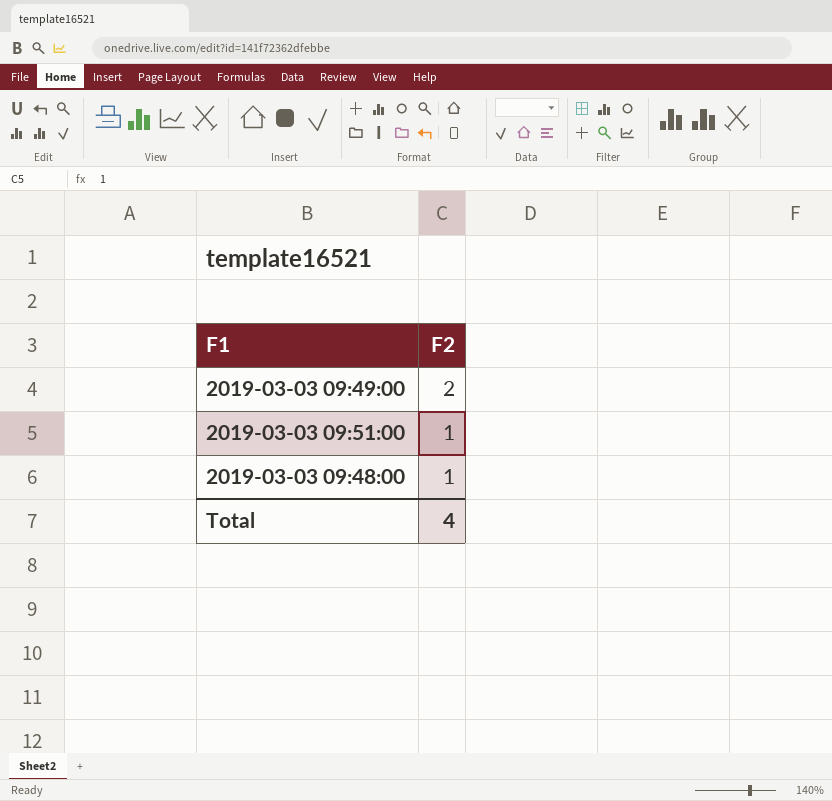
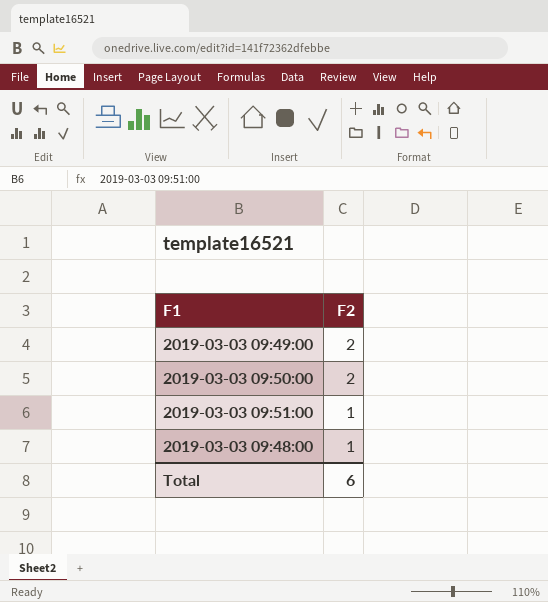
row 2019-03-03 09:50:00: none -> 2
Total | F2: 4 -> 6

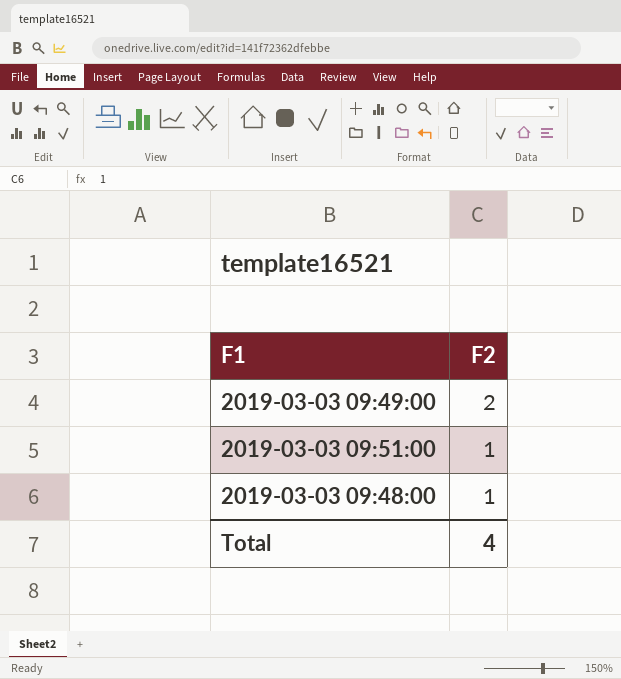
row 2019-03-03 09:50:00: 2 -> none
Total | F2: 6 -> 4

